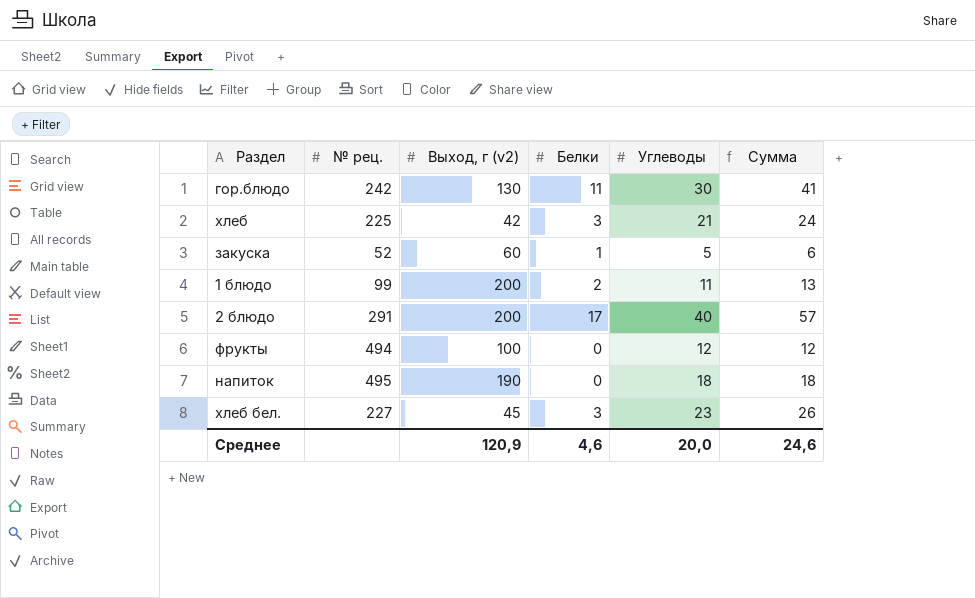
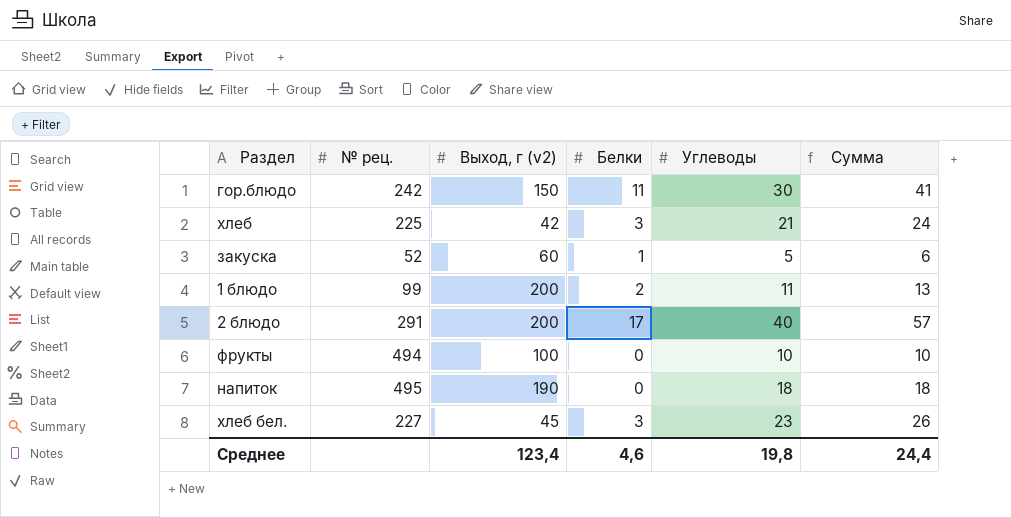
гор.блюдо | Выход, г (v2): 130 -> 150
фрукты | Углеводы: 12 -> 10
фрукты | Сумма: 12 -> 10
Среднее | Выход, г (v2): 120,9 -> 123,4
Среднее | Углеводы: 20,0 -> 19,8
Среднее | Сумма: 24,6 -> 24,4

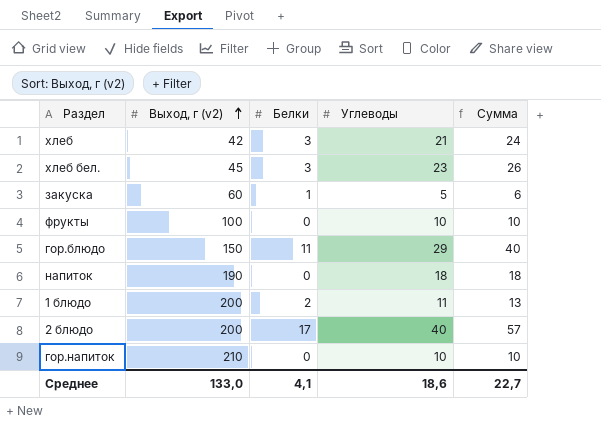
row order: none -> Выход, г (v2) ascending
column № рец. | position: 2 -> none
гор.блюдо | Углеводы: 30 -> 29
гор.блюдо | Сумма: 41 -> 40
row гор.напиток: none -> 210 | 0 | 10 | 10
Среднее | Выход, г (v2): 123,4 -> 133,0
Среднее | Белки: 4,6 -> 4,1
Среднее | Углеводы: 19,8 -> 18,6
Среднее | Сумма: 24,4 -> 22,7

